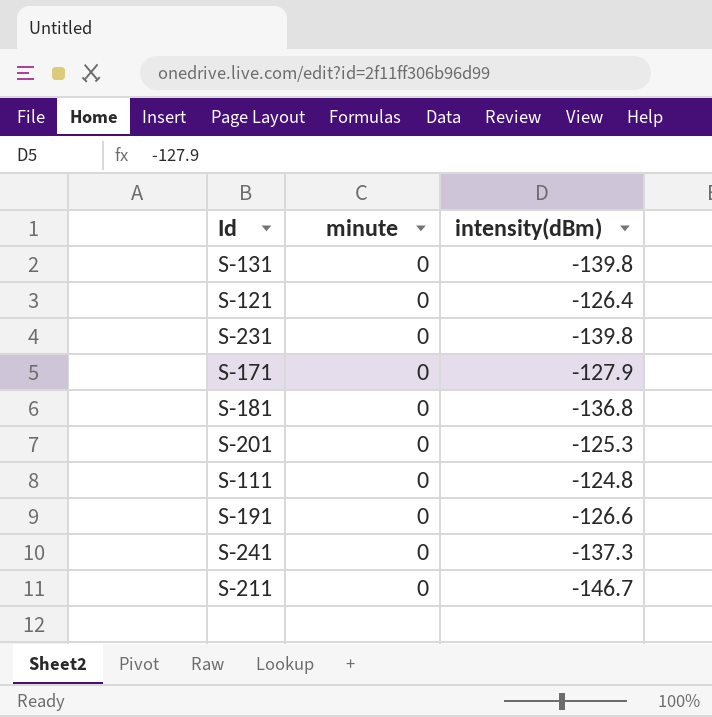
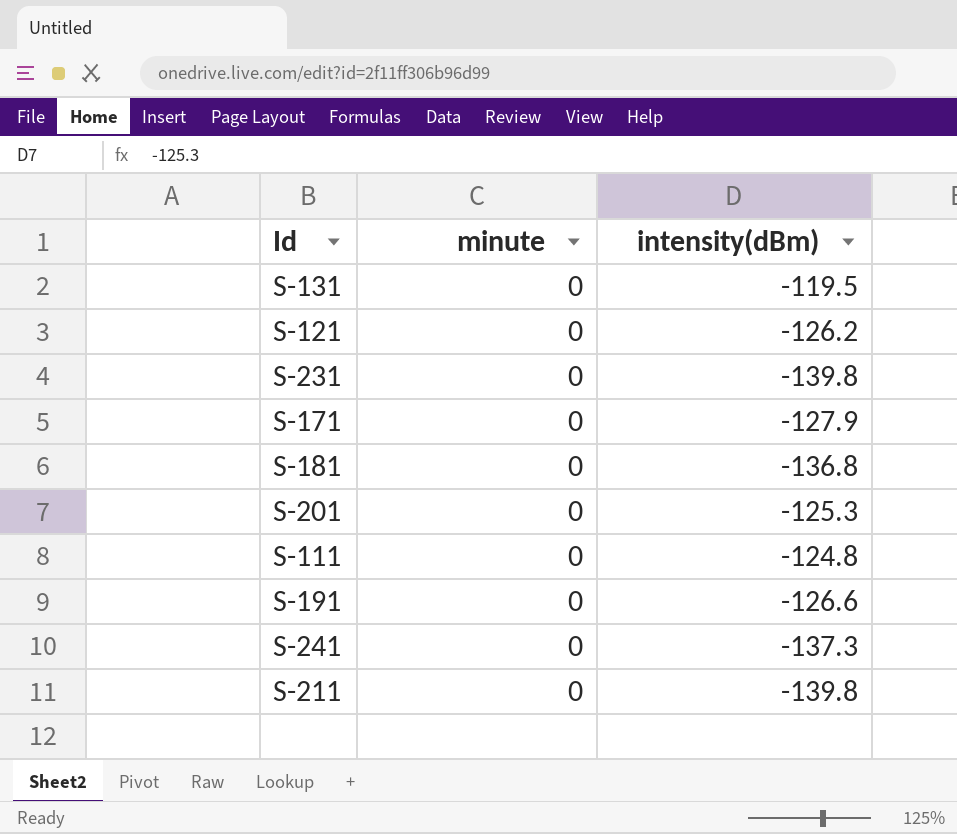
S-131 | intensity(dBm): -139.8 -> -119.5
S-121 | intensity(dBm): -126.4 -> -126.2
S-211 | intensity(dBm): -146.7 -> -139.8

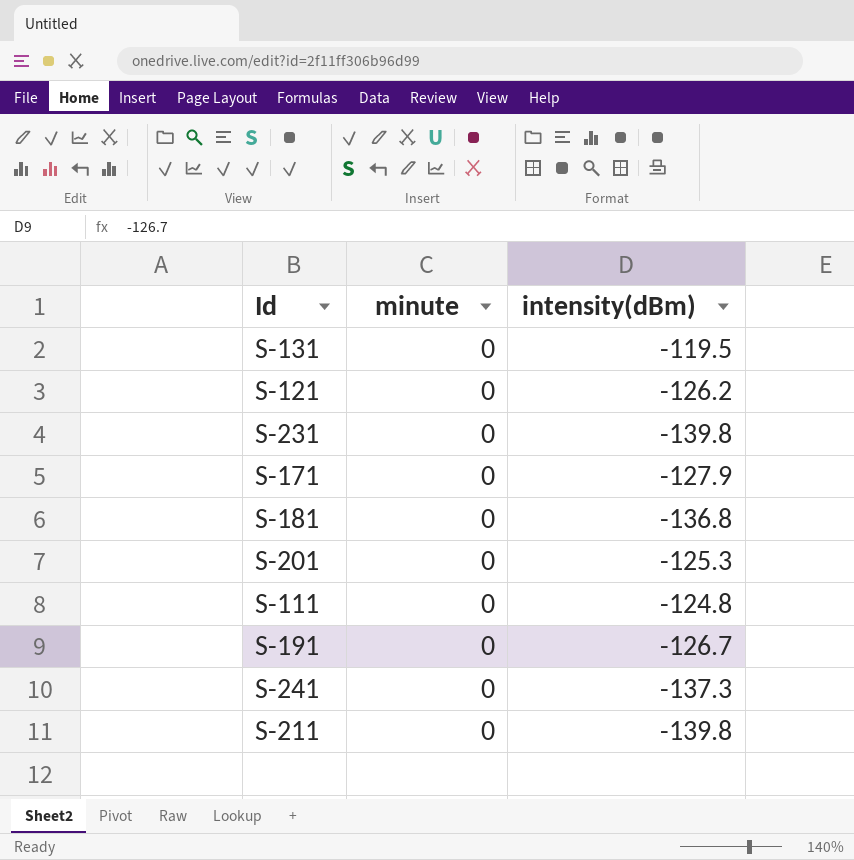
S-191 | intensity(dBm): -126.6 -> -126.7

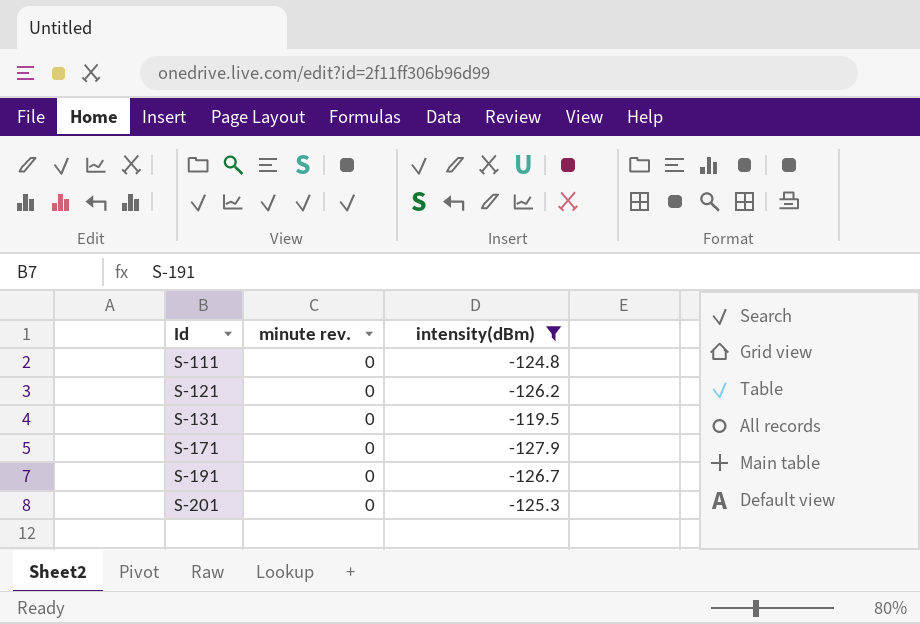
filter: none -> intensity(dBm) >= -127.9
row order: none -> Id ascending
column name: minute -> minute rev.

